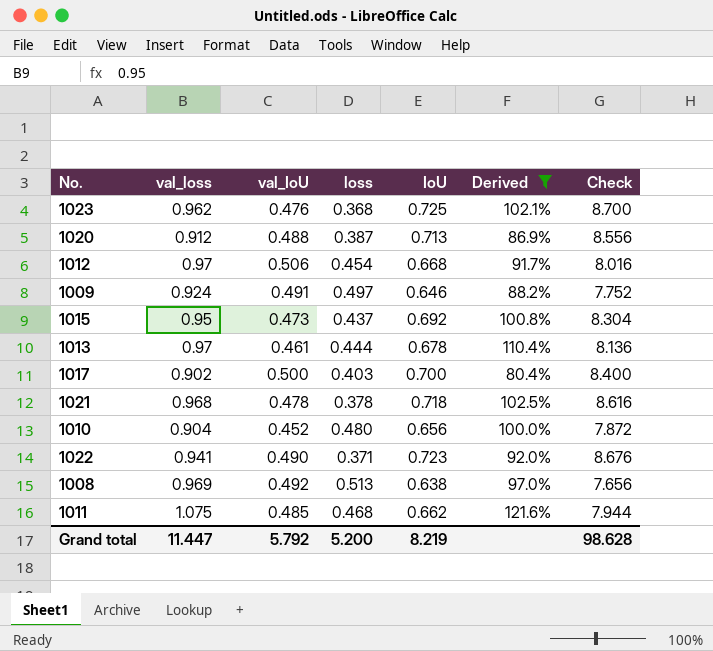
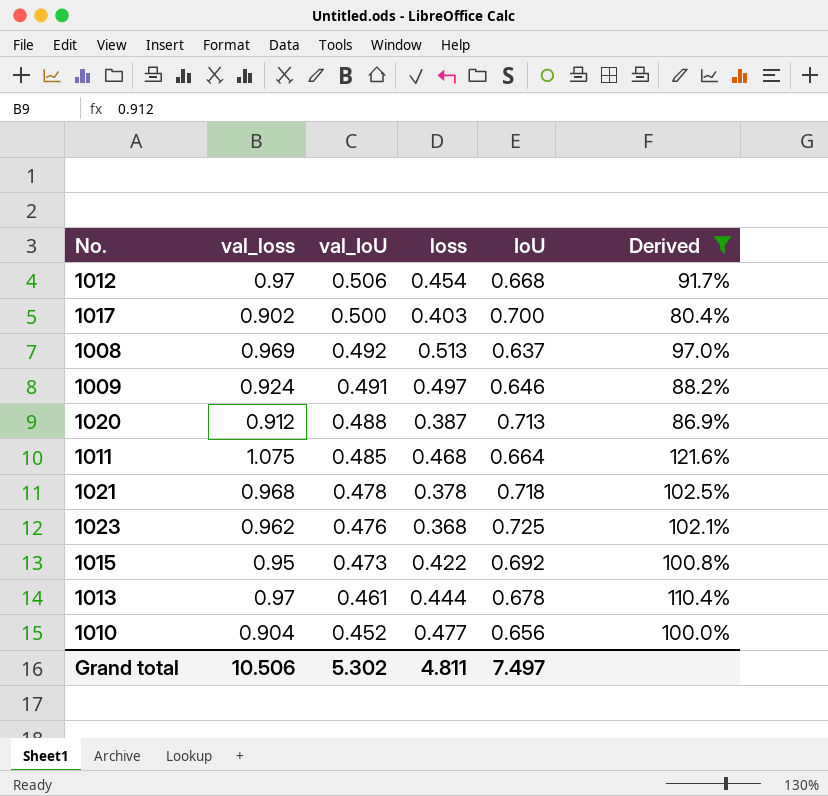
row order: none -> val_IoU descending
column Check | formula: [IoU] * 12 -> none
row 1022: 0.941 | 0.490 | 0.371 | 0.723 | 92.0% | 8.676 -> none
1008 | IoU: 0.638 -> 0.637
1011 | IoU: 0.662 -> 0.664
1015 | loss: 0.437 -> 0.422
1010 | loss: 0.480 -> 0.477
Grand total | val_loss: 11.447 -> 10.506
Grand total | val_IoU: 5.792 -> 5.302
Grand total | loss: 5.200 -> 4.811
Grand total | IoU: 8.219 -> 7.497

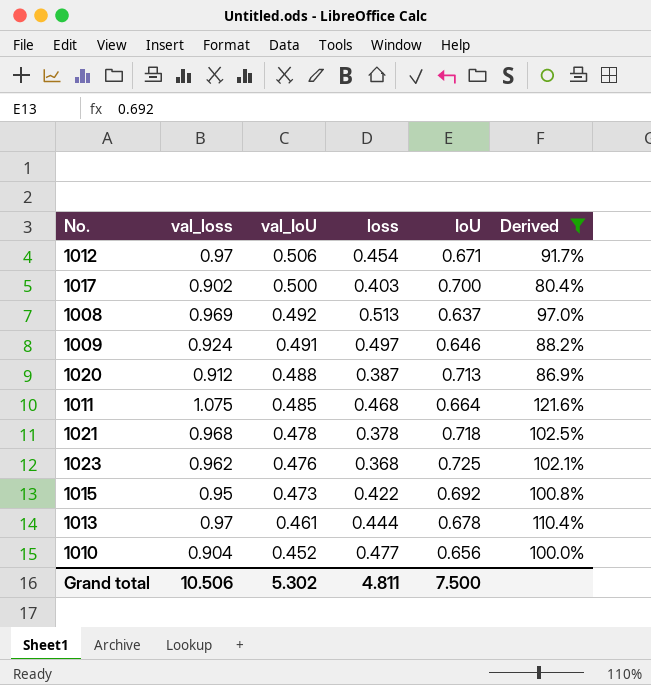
1012 | IoU: 0.668 -> 0.671
Grand total | IoU: 7.497 -> 7.500

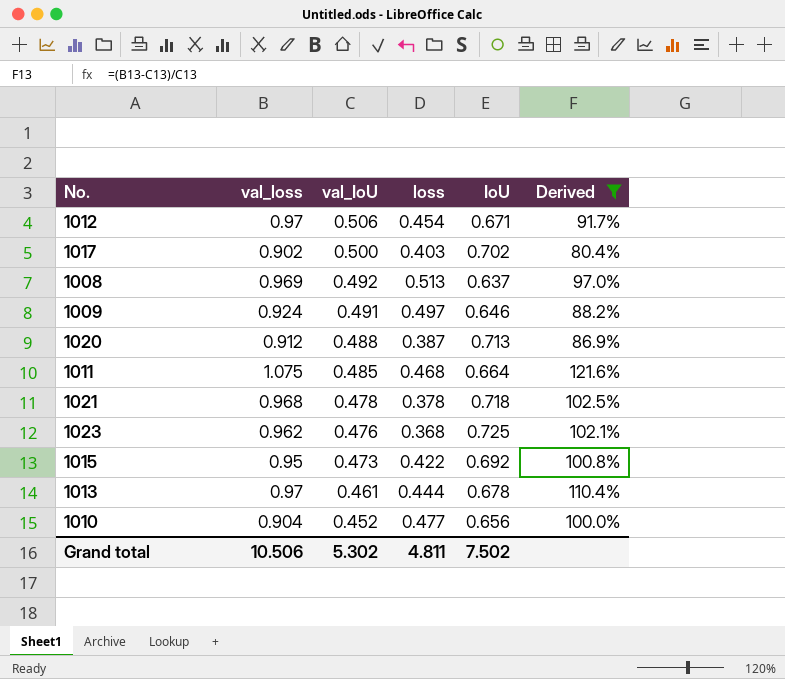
1017 | IoU: 0.700 -> 0.702
Grand total | IoU: 7.500 -> 7.502

